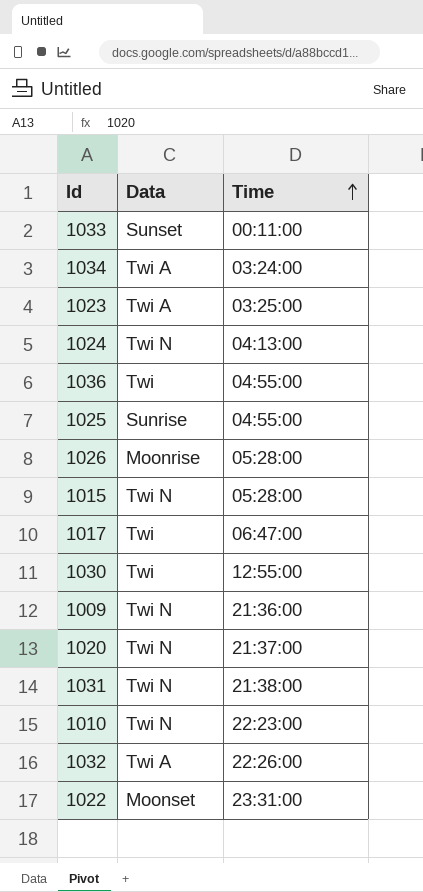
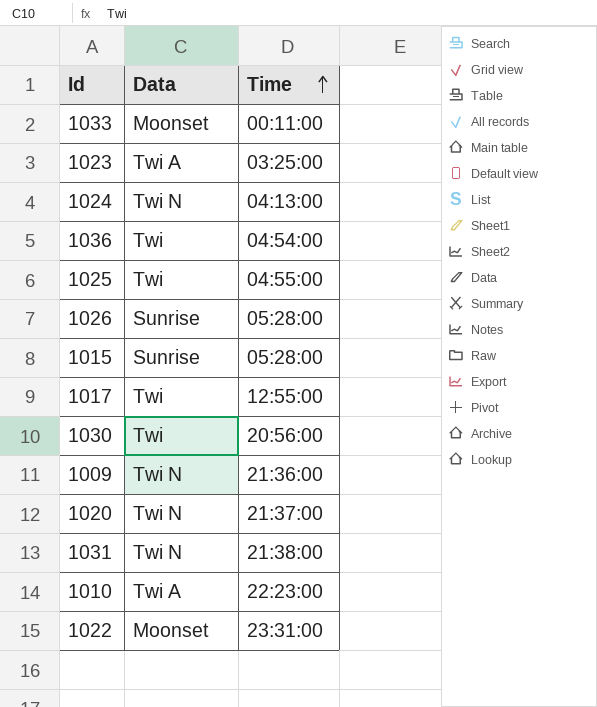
row 1034: Twi A | 03:24:00 -> none
row 1032: Twi A | 22:26:00 -> none
1033 | Data: Sunset -> Moonset
1036 | Time: 04:55:00 -> 04:54:00
1025 | Data: Sunrise -> Twi
1026 | Data: Moonrise -> Sunrise
1015 | Data: Twi N -> Sunrise
1017 | Time: 06:47:00 -> 12:55:00
1030 | Time: 12:55:00 -> 20:56:00
1010 | Data: Twi N -> Twi A

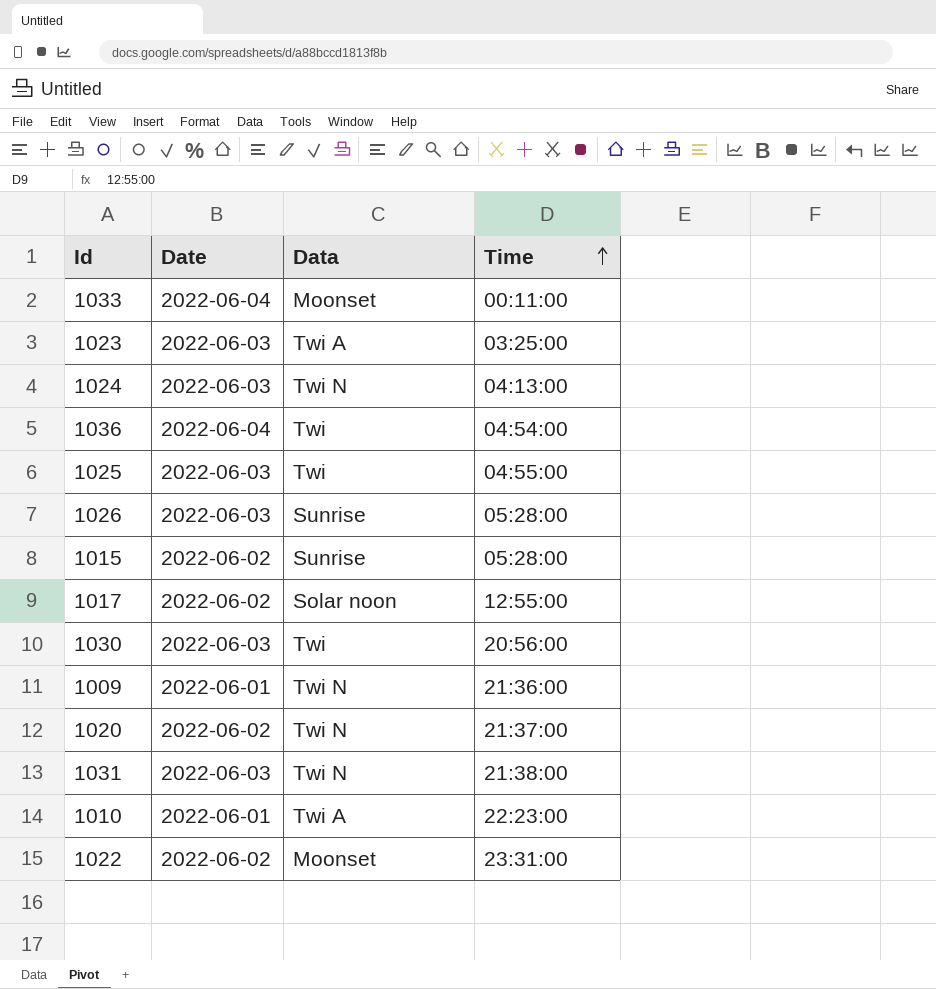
column Date | position: none -> 2
1017 | Data: Twi -> Solar noon

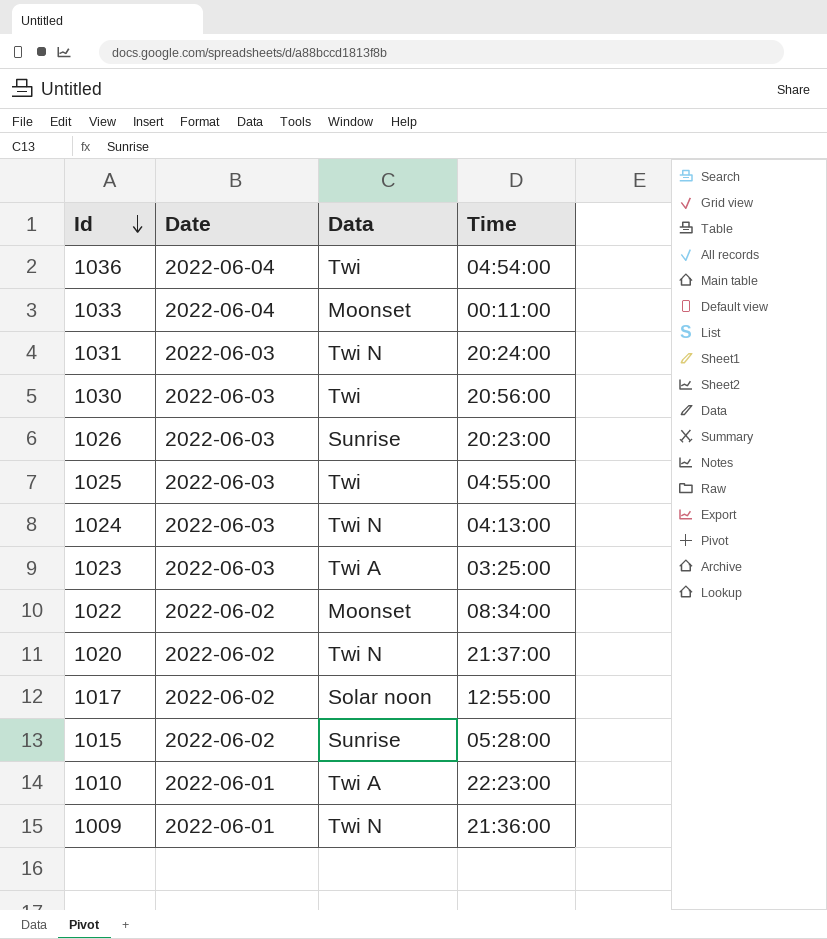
row order: Time ascending -> Id descending
1031 | Time: 21:38:00 -> 20:24:00
1026 | Time: 05:28:00 -> 20:23:00
1022 | Time: 23:31:00 -> 08:34:00

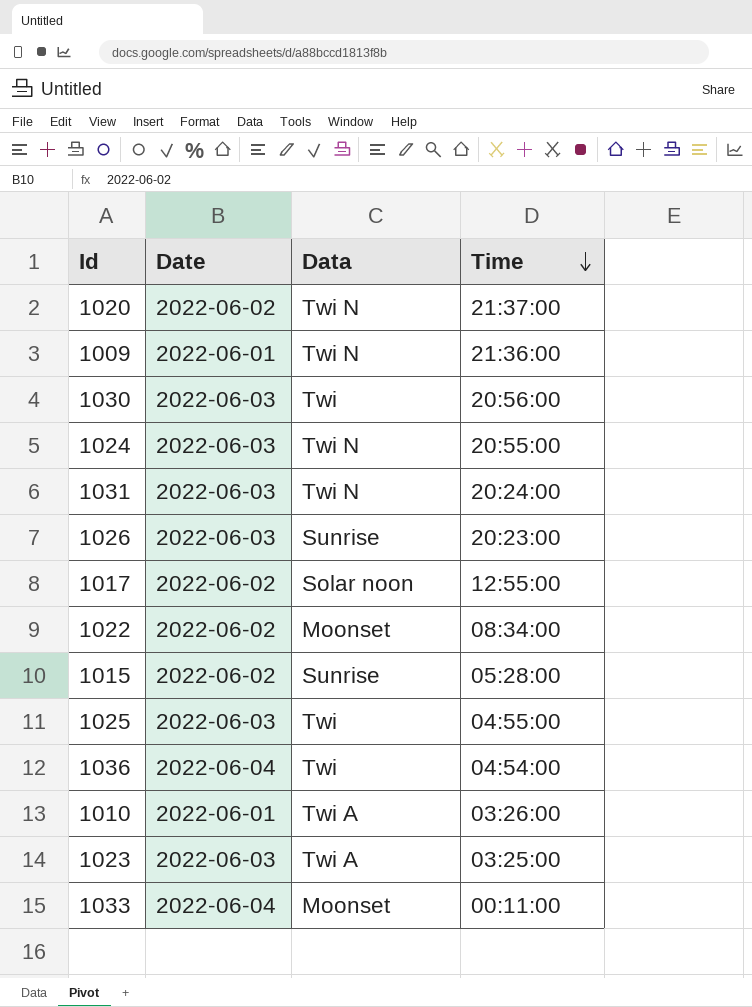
row order: Id descending -> Time descending
1024 | Time: 04:13:00 -> 20:55:00
1010 | Time: 22:23:00 -> 03:26:00

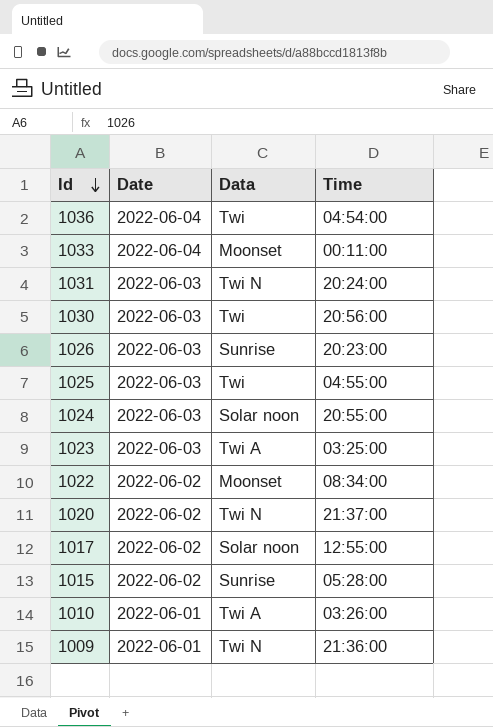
row order: Time descending -> Id descending
1024 | Data: Twi N -> Solar noon

